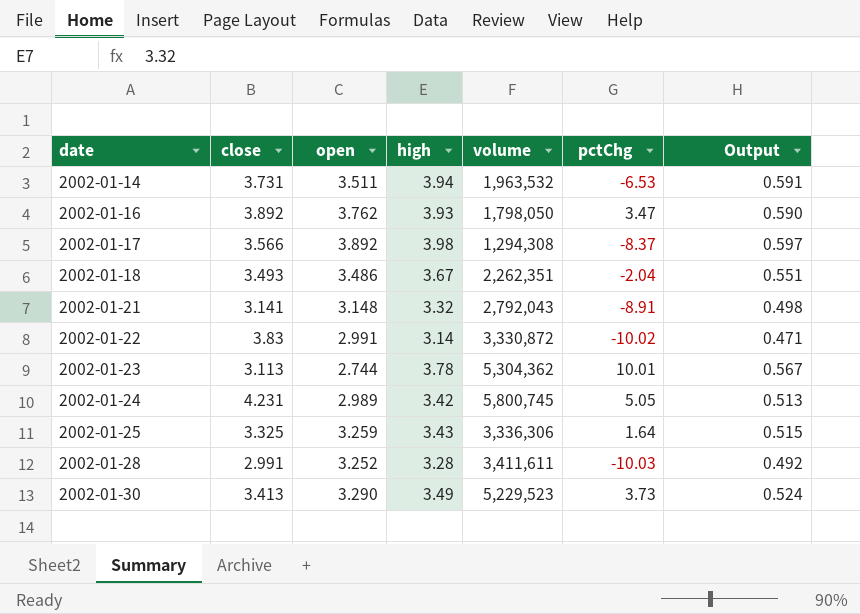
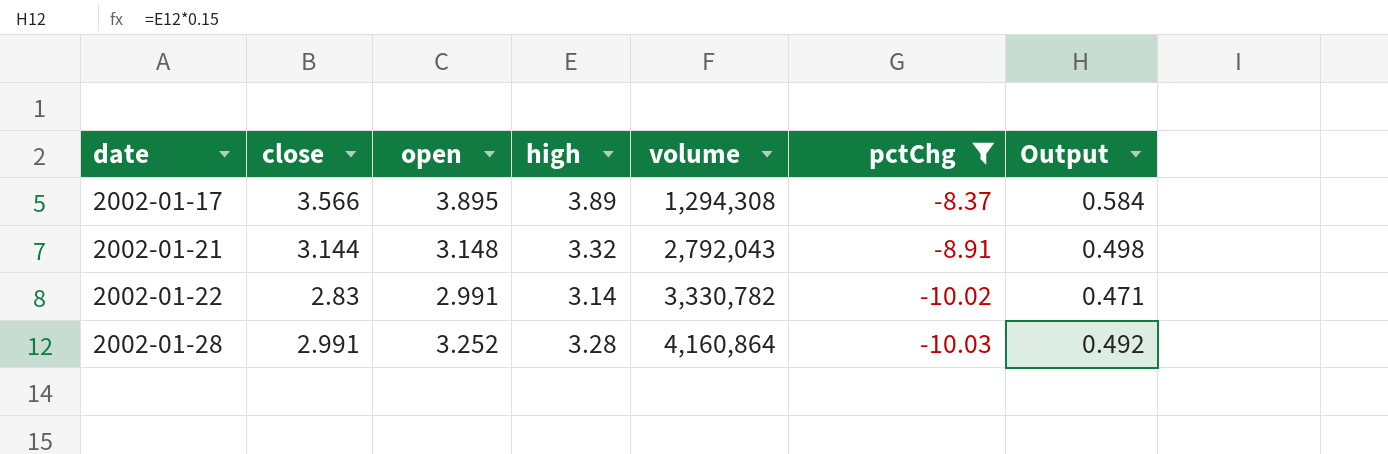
filter: none -> pctChg <= -8.37
2002-01-17 | open: 3.892 -> 3.895
2002-01-17 | high: 3.98 -> 3.89
2002-01-17 | Output: 0.597 -> 0.584
2002-01-21 | close: 3.141 -> 3.144
2002-01-22 | close: 3.83 -> 2.83
2002-01-22 | volume: 3,330,872 -> 3,330,782
2002-01-28 | volume: 3,411,611 -> 4,160,864

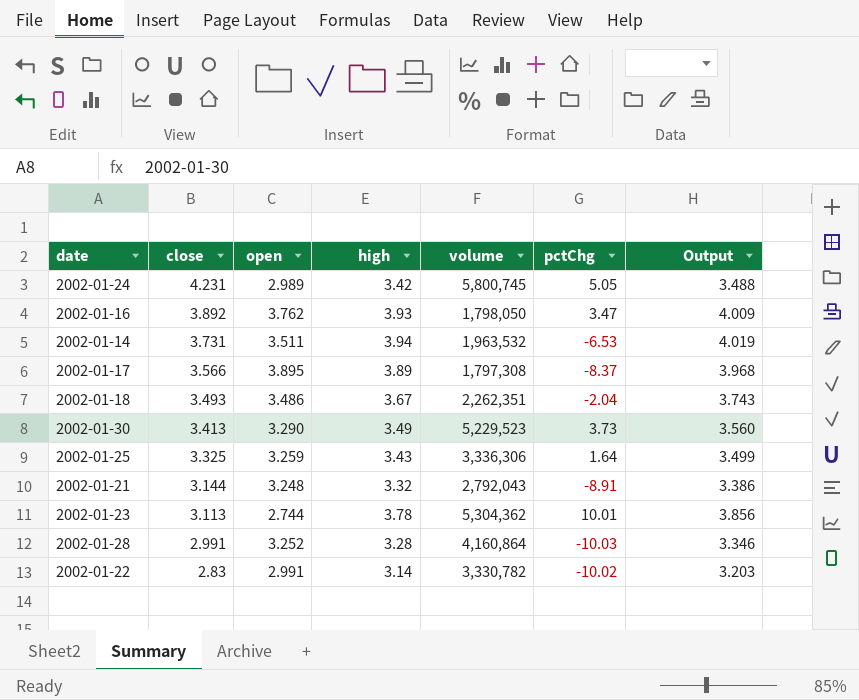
filter: pctChg <= -8.37 -> none
row order: date ascending -> close descending
column Output | formula: [high] * 0.15 -> [high] * 1.02
2002-01-17 | volume: 1,294,308 -> 1,797,308
2002-01-21 | open: 3.148 -> 3.248

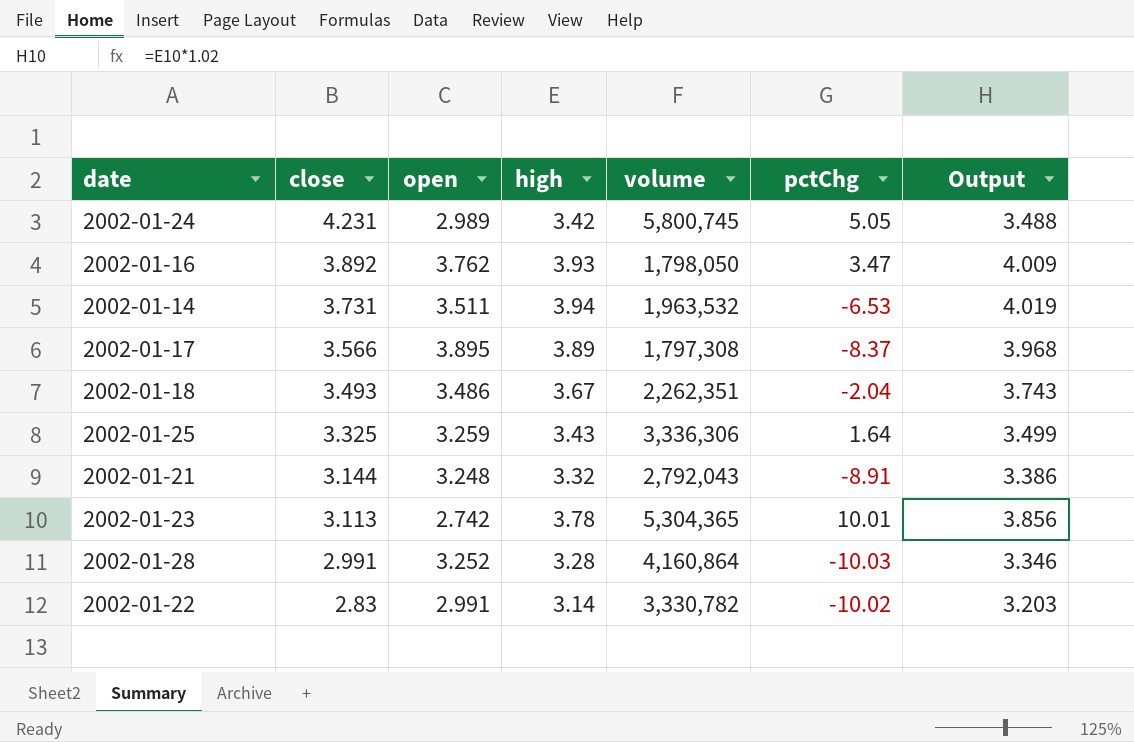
row 2002-01-30: 3.413 | 3.290 | 3.49 | 5,229,523 | 3.73 | 3.560 -> none
2002-01-23 | open: 2.744 -> 2.742
2002-01-23 | volume: 5,304,362 -> 5,304,365

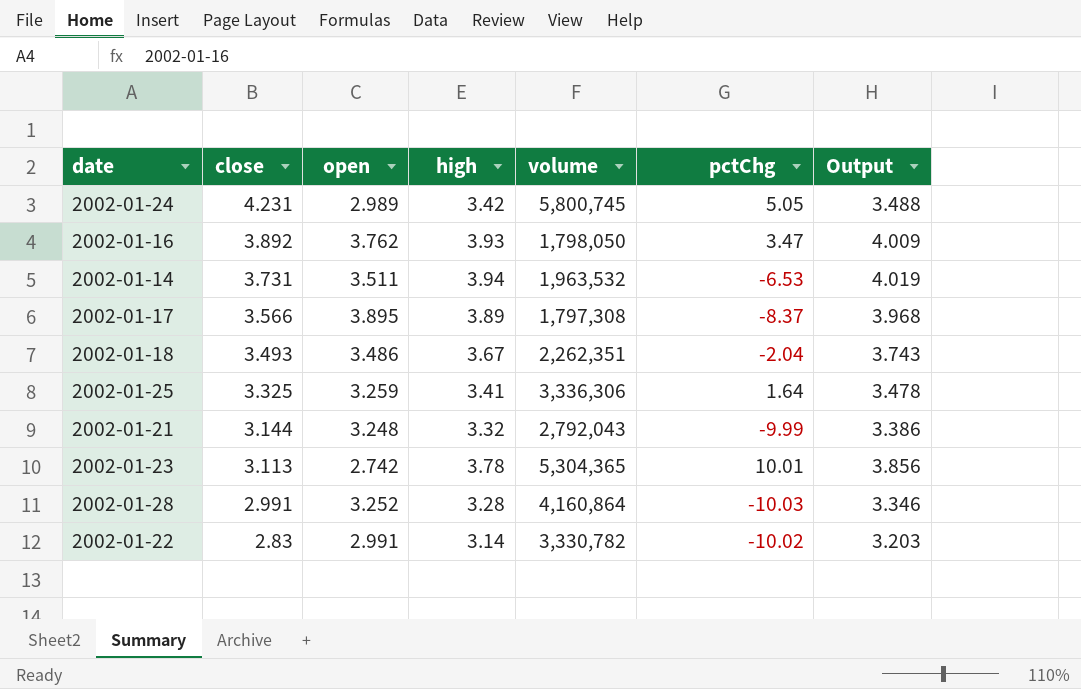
2002-01-25 | high: 3.43 -> 3.41
2002-01-25 | Output: 3.499 -> 3.478
2002-01-21 | pctChg: -8.91 -> -9.99

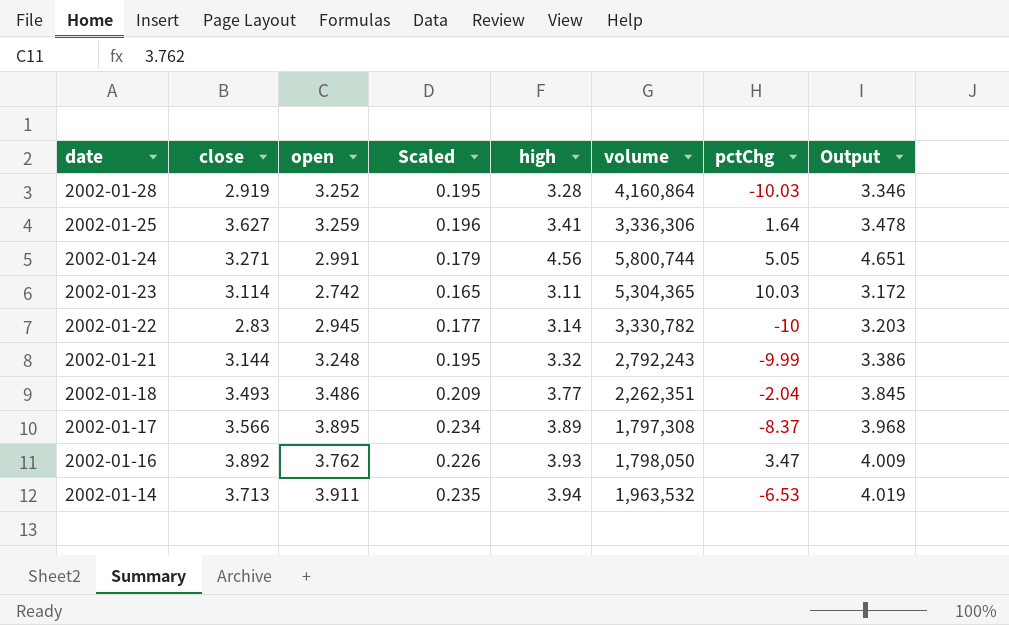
row order: close descending -> date descending
column Scaled | formula: none -> [open] * 0.06
2002-01-28 | close: 2.991 -> 2.919
2002-01-25 | close: 3.325 -> 3.627
2002-01-24 | close: 4.231 -> 3.271
2002-01-24 | open: 2.989 -> 2.991
2002-01-24 | high: 3.42 -> 4.56
2002-01-24 | volume: 5,800,745 -> 5,800,744
2002-01-24 | Output: 3.488 -> 4.651
2002-01-23 | close: 3.113 -> 3.114
2002-01-23 | high: 3.78 -> 3.11
2002-01-23 | pctChg: 10.01 -> 10.03
2002-01-23 | Output: 3.856 -> 3.172
2002-01-22 | open: 2.991 -> 2.945
2002-01-22 | pctChg: -10.02 -> -10
2002-01-21 | volume: 2,792,043 -> 2,792,243
2002-01-18 | high: 3.67 -> 3.77
2002-01-18 | Output: 3.743 -> 3.845
2002-01-14 | close: 3.731 -> 3.713
2002-01-14 | open: 3.511 -> 3.911

